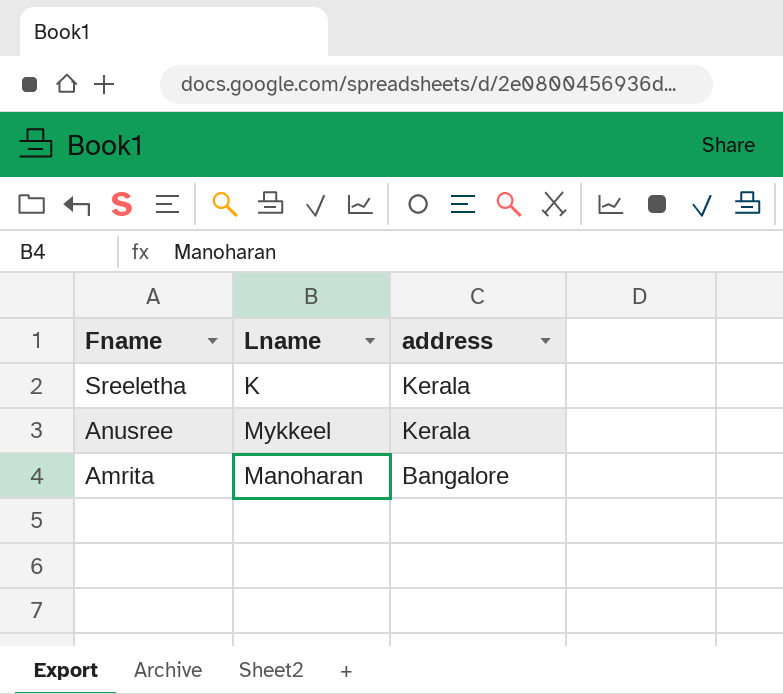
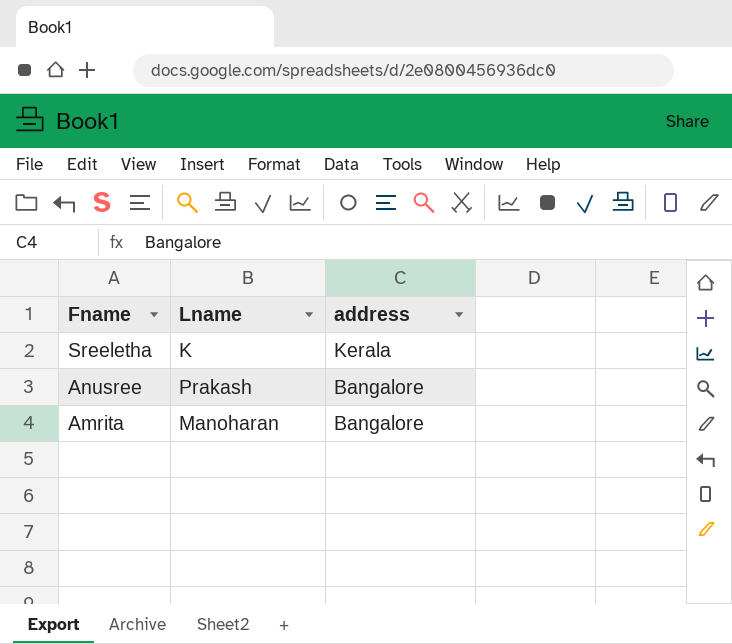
Anusree | Lname: Mykkeel -> Prakash
Anusree | address: Kerala -> Bangalore

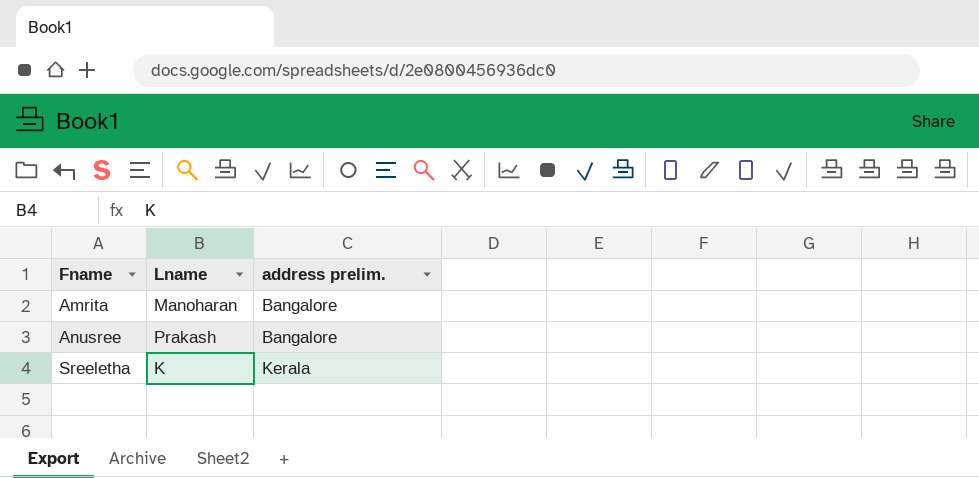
row order: Fname descending -> Fname ascending
column name: address -> address prelim.

